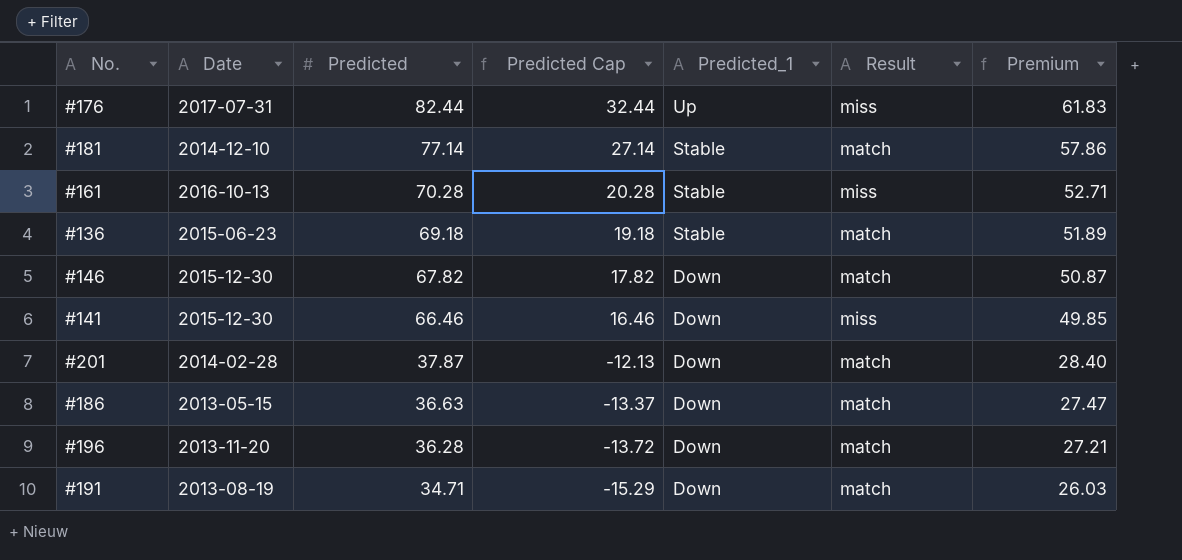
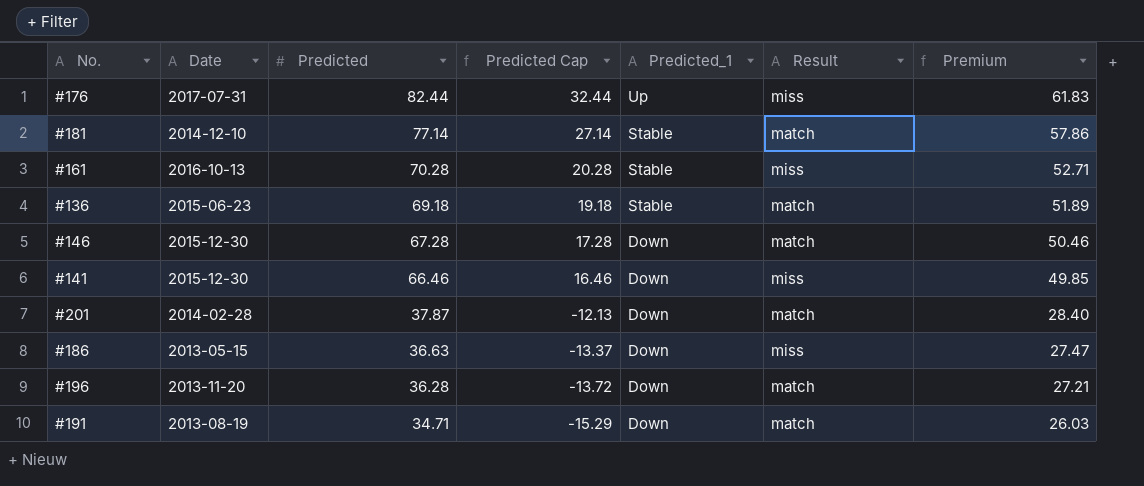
#146 | Predicted: 67.82 -> 67.28
#146 | Predicted Cap: 17.82 -> 17.28
#146 | Premium: 50.87 -> 50.46
#186 | Result: match -> miss

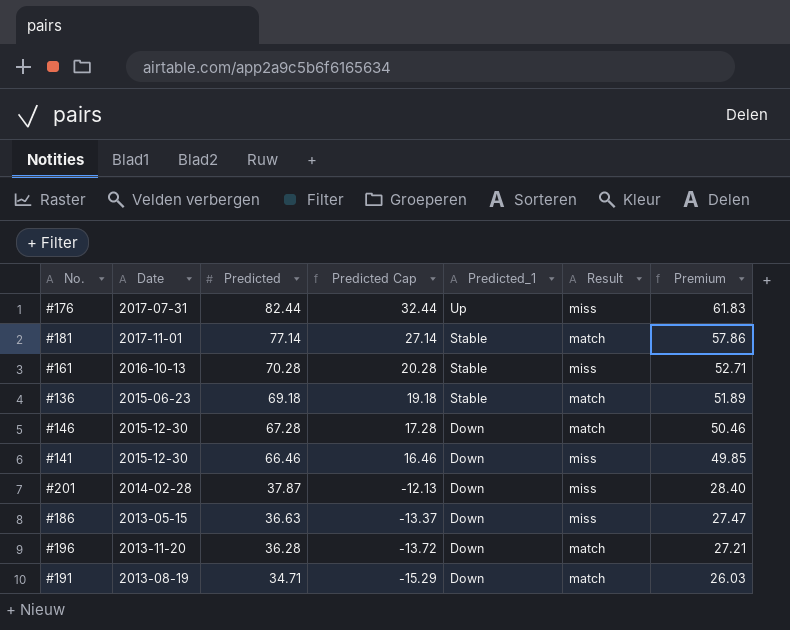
#181 | Date: 2014-12-10 -> 2017-11-01
#201 | Result: match -> miss

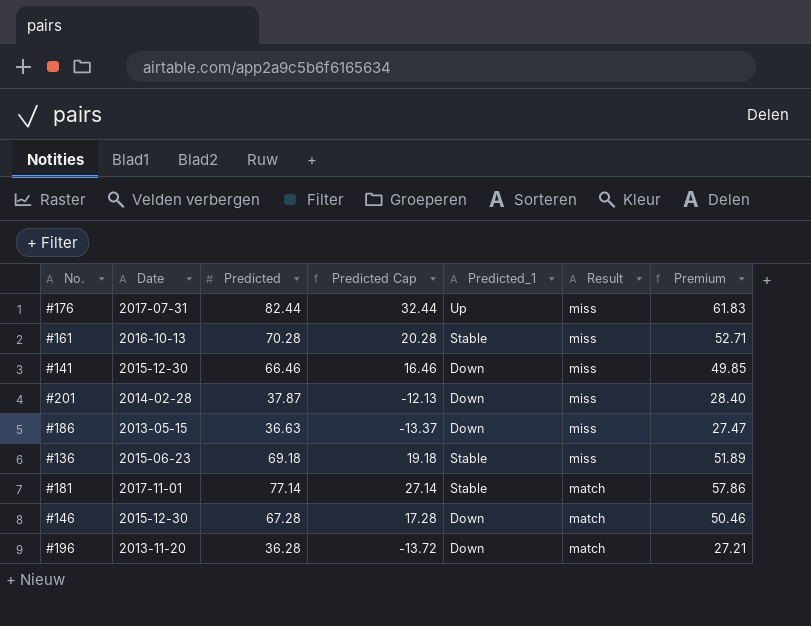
row order: Predicted descending -> Result descending
row #191: 2013-08-19 | 34.71 | -15.29 | Down | match | 26.03 -> none
#136 | Result: match -> miss

